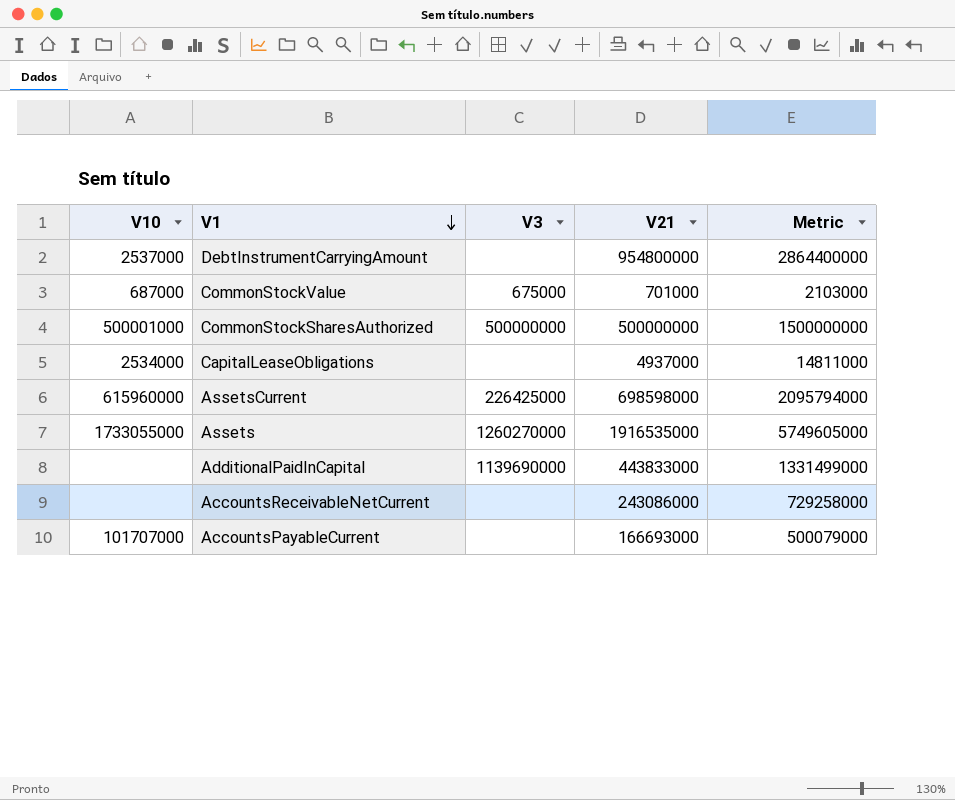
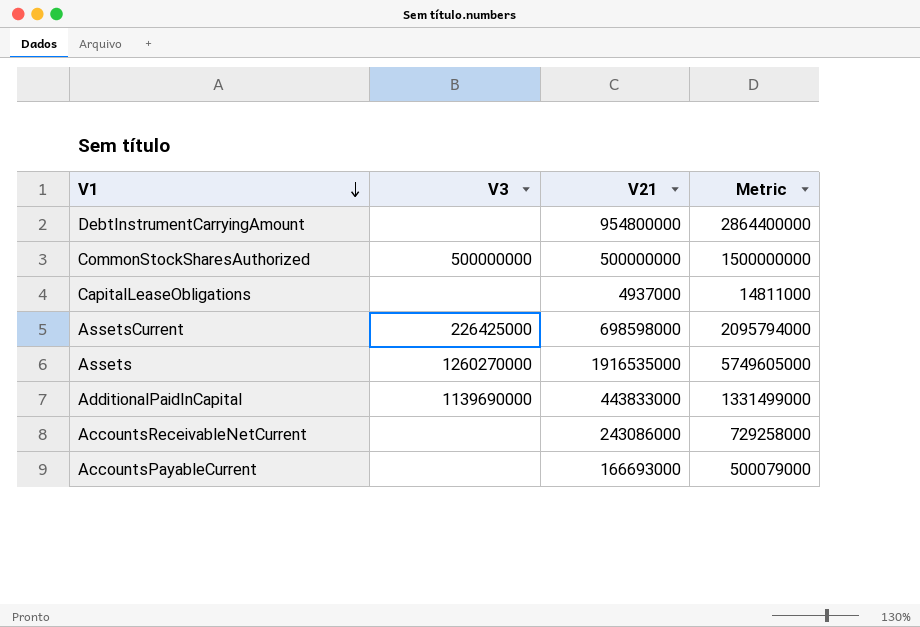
column V10 | position: 1 -> none
row CommonStockValue: 687000 | 675000 | 701000 | 2103000 -> none

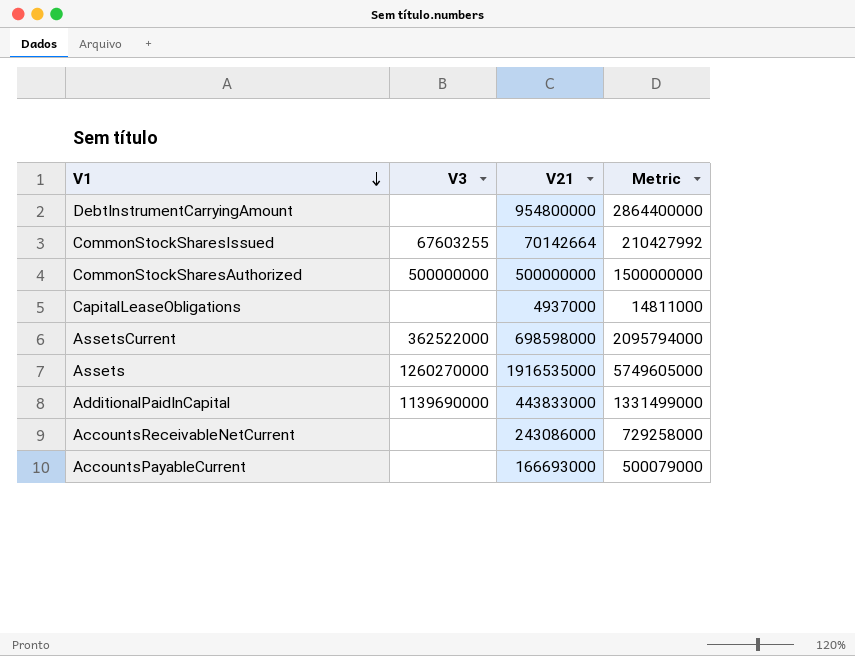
row CommonStockSharesIssued: none -> 67603255 | 70142664 | 210427992
AssetsCurrent | V3: 226425000 -> 362522000

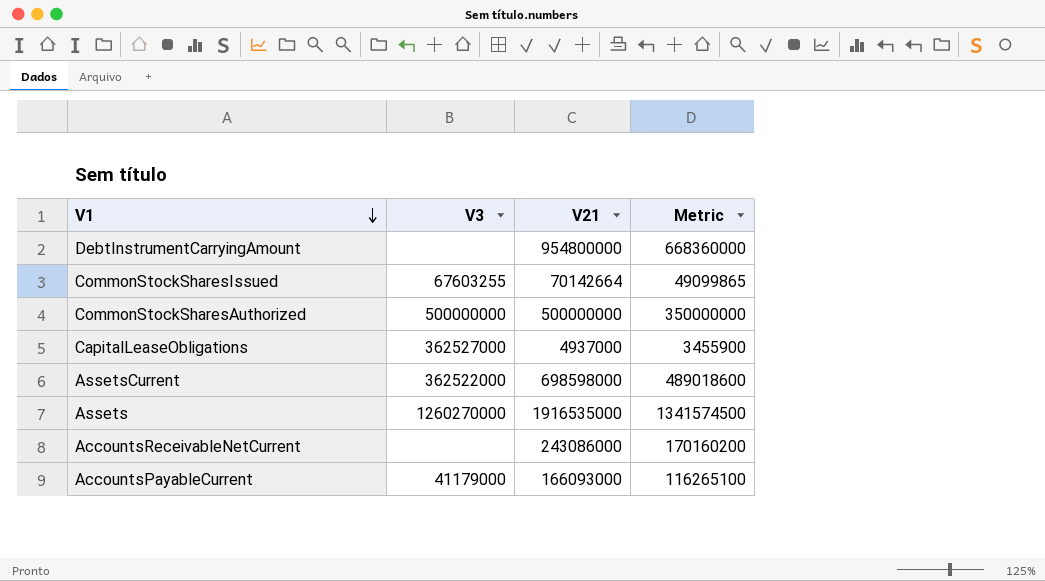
column Metric | formula: [V21] * 3 -> [V21] * 0.7
row AdditionalPaidInCapital: 1139690000 | 443833000 | 1331499000 -> none
CapitalLeaseObligations | V3: none -> 362527000
AccountsPayableCurrent | V3: none -> 41179000
AccountsPayableCurrent | V21: 166693000 -> 166093000

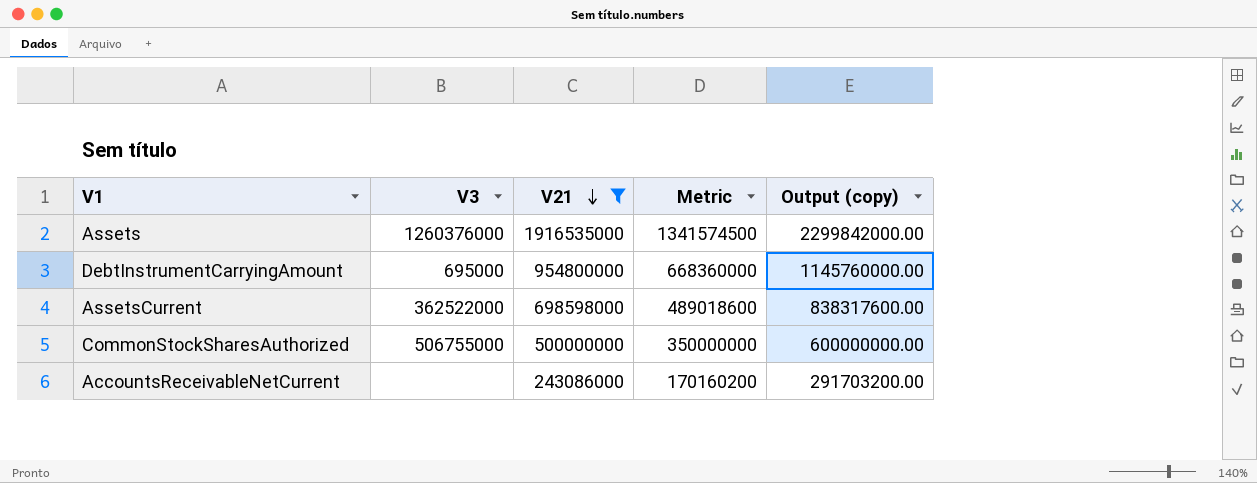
filter: none -> V21 >= 243086000
row order: V1 descending -> V21 descending
column Output (copy) | formula: none -> [V21] * 1.2
Assets | V3: 1260270000 -> 1260376000
DebtInstrumentCarryingAmount | V3: none -> 695000
CommonStockSharesAuthorized | V3: 500000000 -> 506755000

